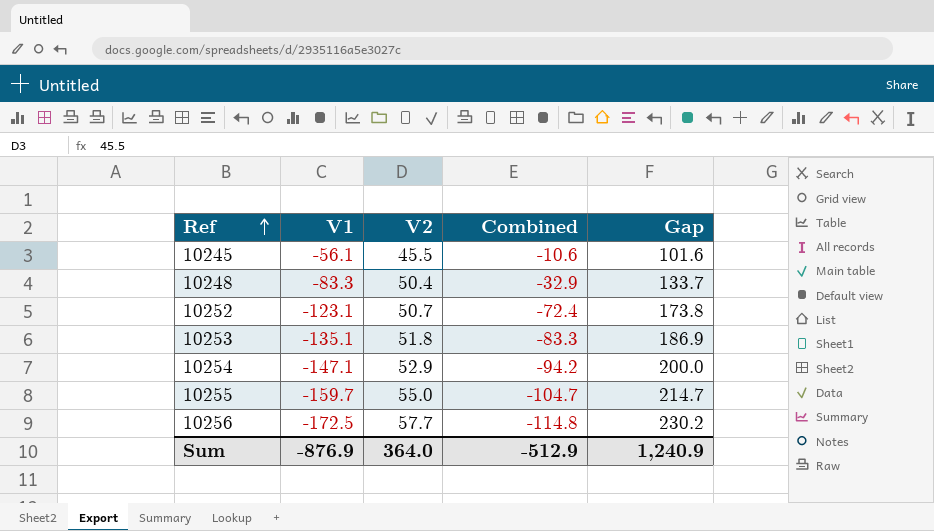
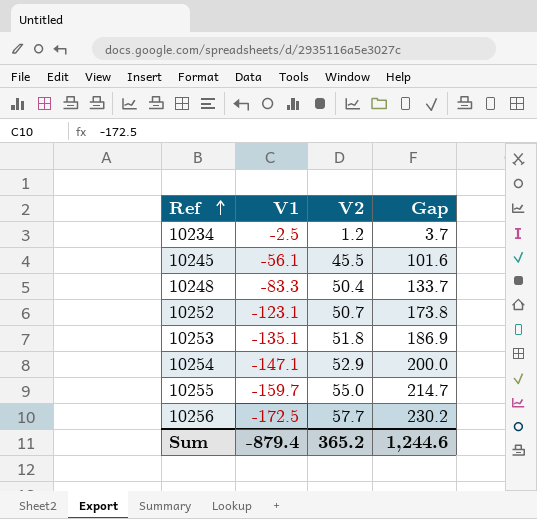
column Combined | formula: [V1] + [V2] -> none
row 10234: none -> -2.5 | 1.2 | 3.7
Sum | V1: -876.9 -> -879.4
Sum | V2: 364.0 -> 365.2
Sum | Gap: 1,240.9 -> 1,244.6

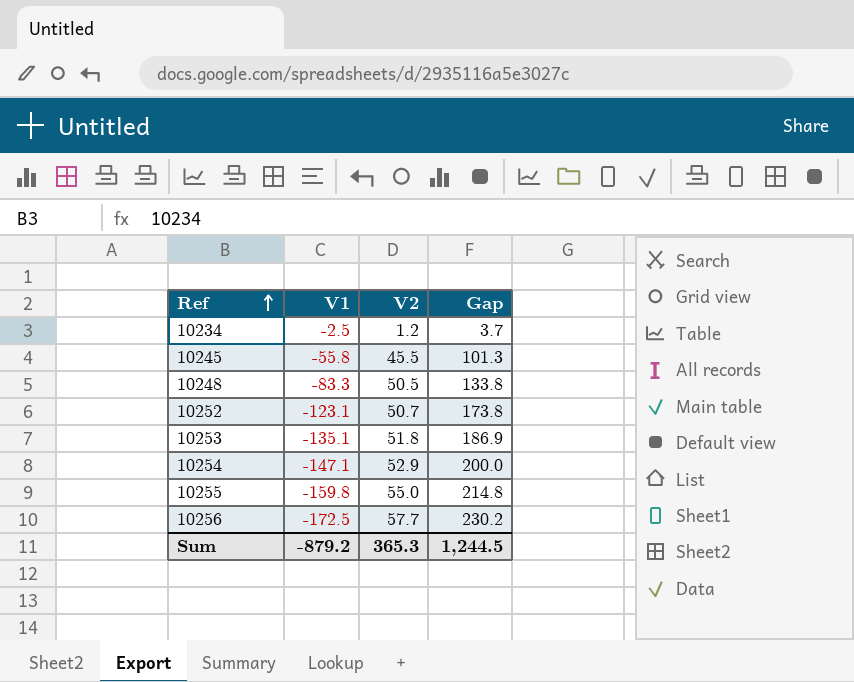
10245 | V1: -56.1 -> -55.8
10245 | Gap: 101.6 -> 101.3
10248 | V2: 50.4 -> 50.5
10248 | Gap: 133.7 -> 133.8
10255 | V1: -159.7 -> -159.8
10255 | Gap: 214.7 -> 214.8
Sum | V1: -879.4 -> -879.2
Sum | V2: 365.2 -> 365.3
Sum | Gap: 1,244.6 -> 1,244.5

